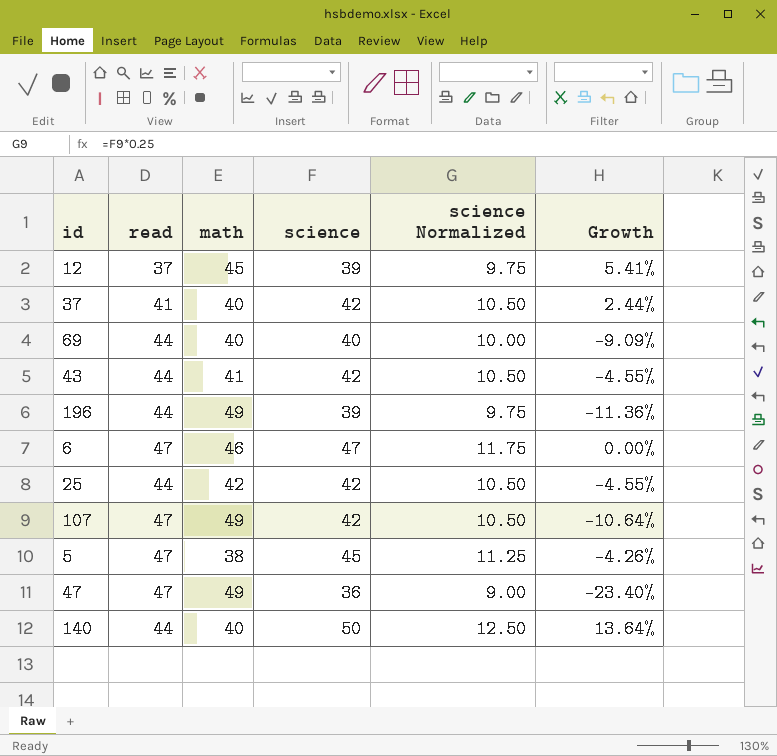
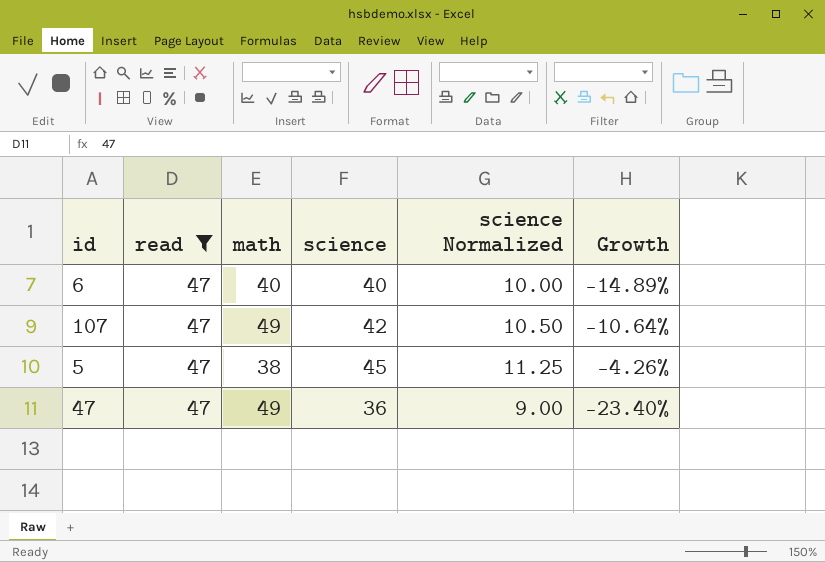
filter: none -> read = 47
6 | math: 46 -> 40
6 | science: 47 -> 40
6 | science Normalized: 11.75 -> 10.00
6 | Growth: 0.00% -> -14.89%

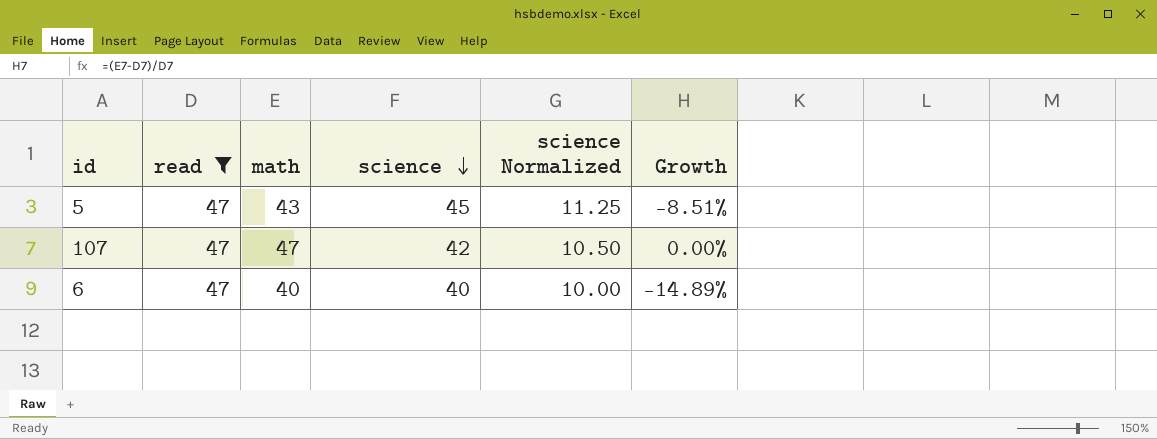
row order: none -> science descending
column Growth | formula: ([science] - [read]) / [read] -> ([math] - [read]) / [read]
row 47: 47 | 49 | 36 | 9.00 | -23.40% -> none
5 | math: 38 -> 43
107 | math: 49 -> 47

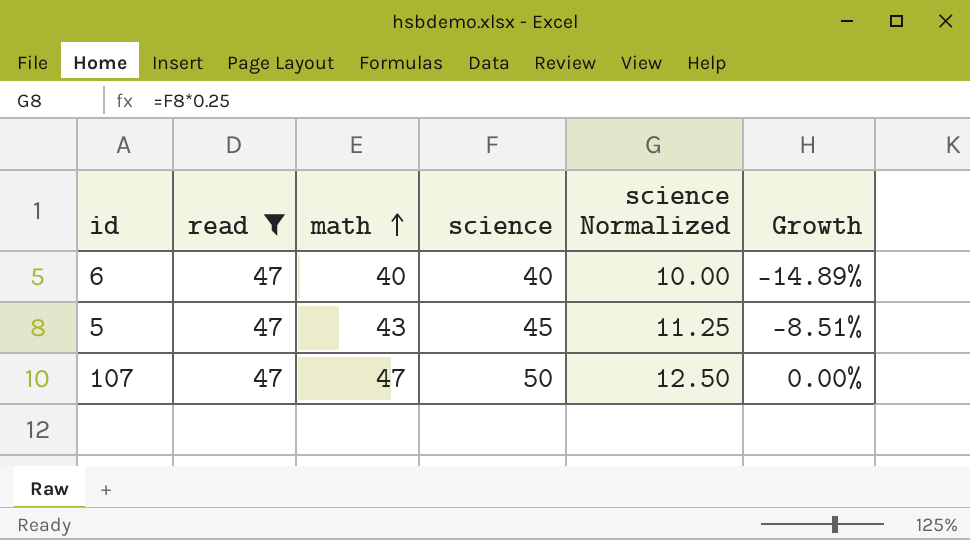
row order: science descending -> math ascending
107 | science: 42 -> 50
107 | science Normalized: 10.50 -> 12.50

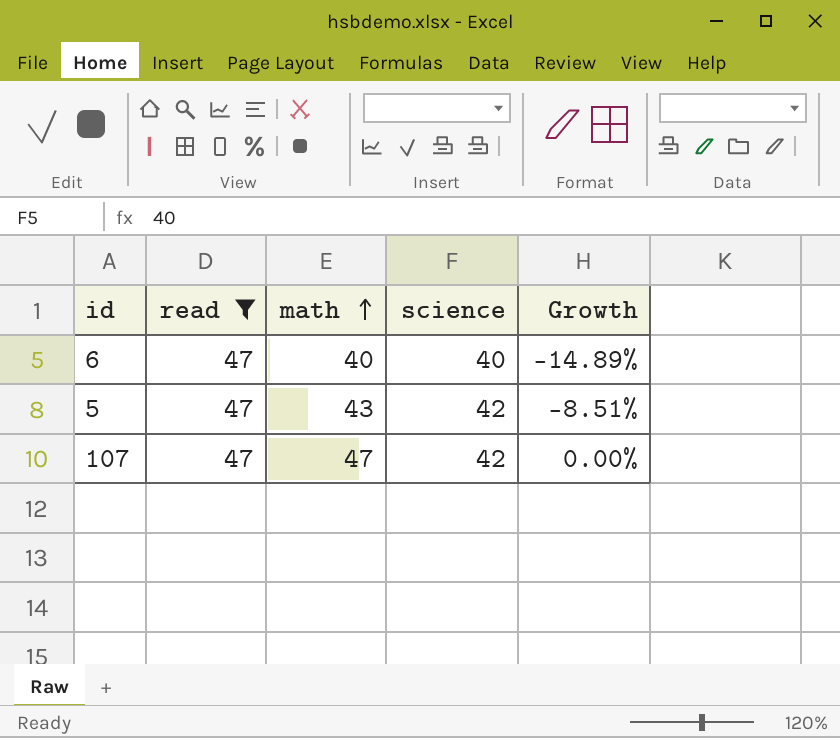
column science Normalized | formula: [science] * 0.25 -> none
5 | science: 45 -> 42
107 | science: 50 -> 42

